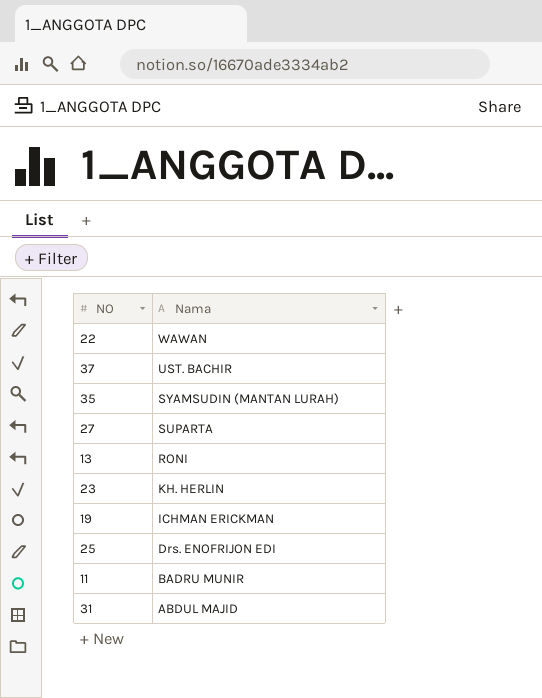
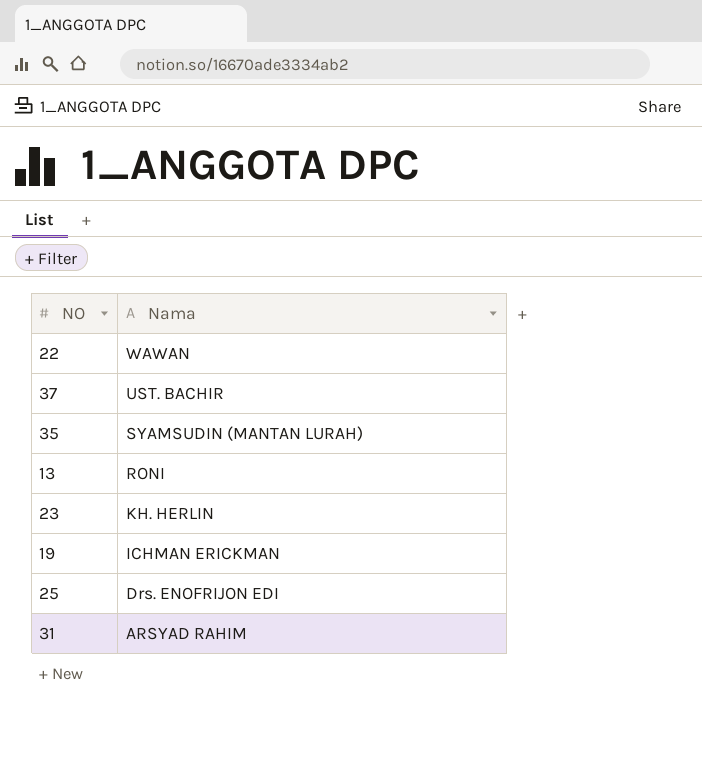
row 27: SUPARTA -> none
row 11: BADRU MUNIR -> none
31 | Nama: ABDUL MAJID -> ARSYAD RAHIM

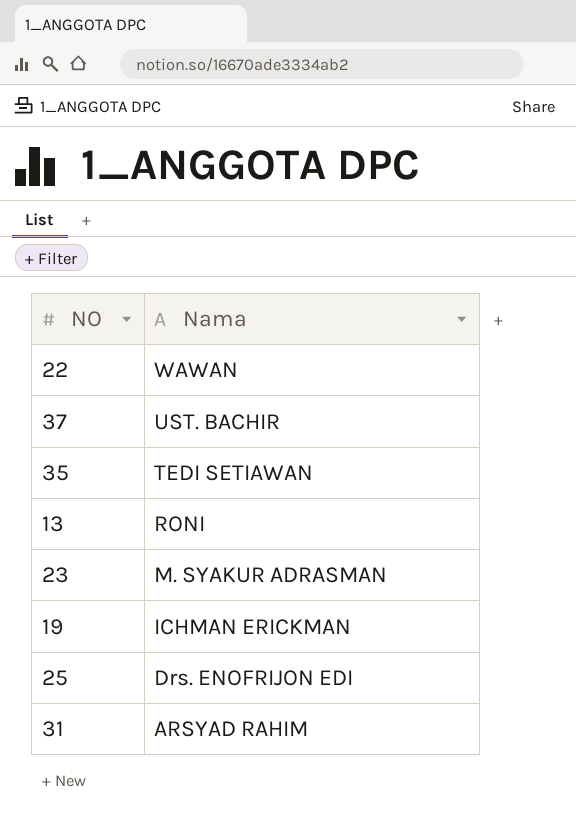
35 | Nama: SYAMSUDIN (MANTAN LURAH) -> TEDI SETIAWAN
23 | Nama: KH. HERLIN -> M. SYAKUR ADRASMAN

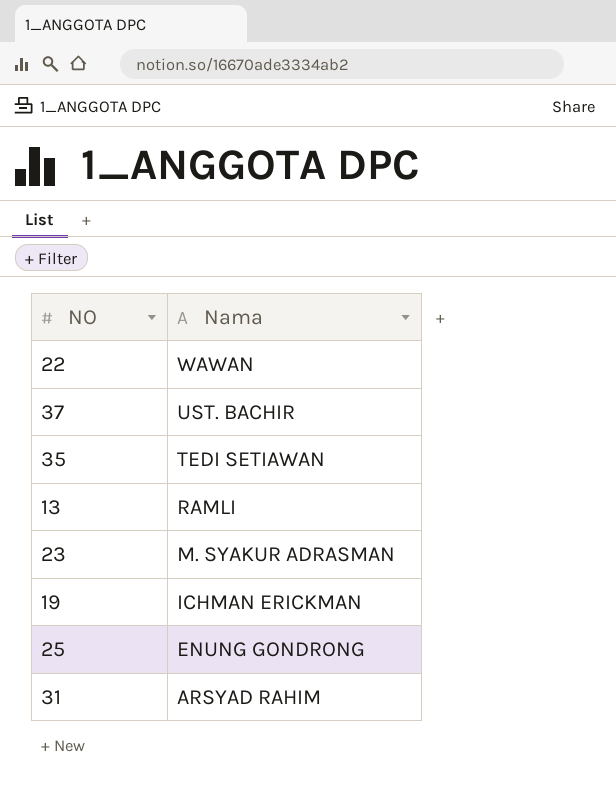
13 | Nama: RONI -> RAMLI
25 | Nama: Drs. ENOFRIJON EDI -> ENUNG GONDRONG

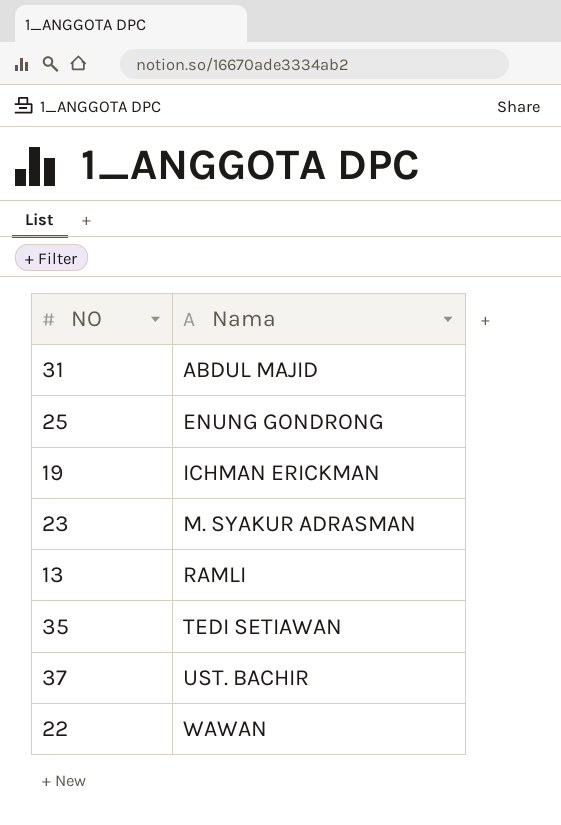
row order: Nama descending -> Nama ascending
31 | Nama: ARSYAD RAHIM -> ABDUL MAJID

